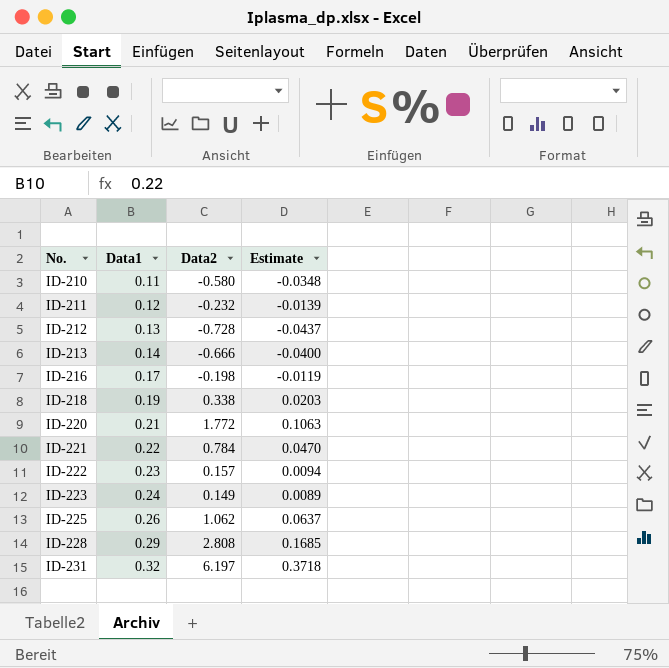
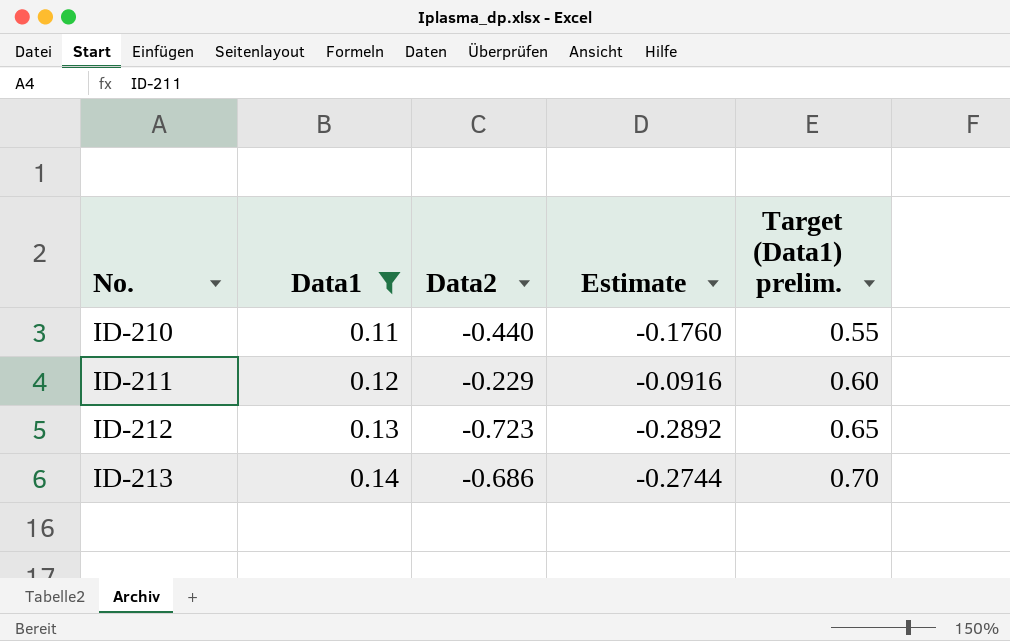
filter: none -> Data1 <= 0.14
column Estimate | formula: [Data2] * 0.06 -> [Data2] * 0.4
column Target (Data1) prelim. | formula: none -> [Data1] * 5
ID-210 | Data2: -0.580 -> -0.440
ID-211 | Data2: -0.232 -> -0.229
ID-212 | Data2: -0.728 -> -0.723
ID-213 | Data2: -0.666 -> -0.686

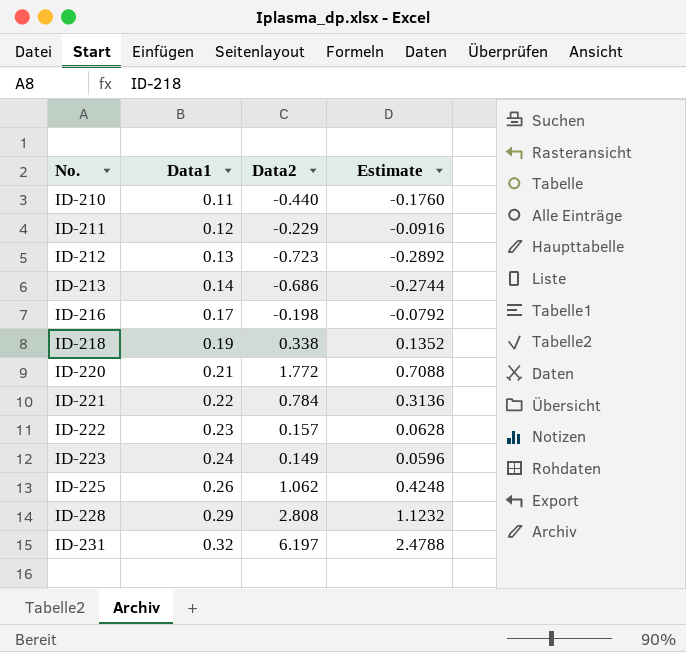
filter: Data1 <= 0.14 -> none
column Target (Data1) prelim. | formula: [Data1] * 5 -> none

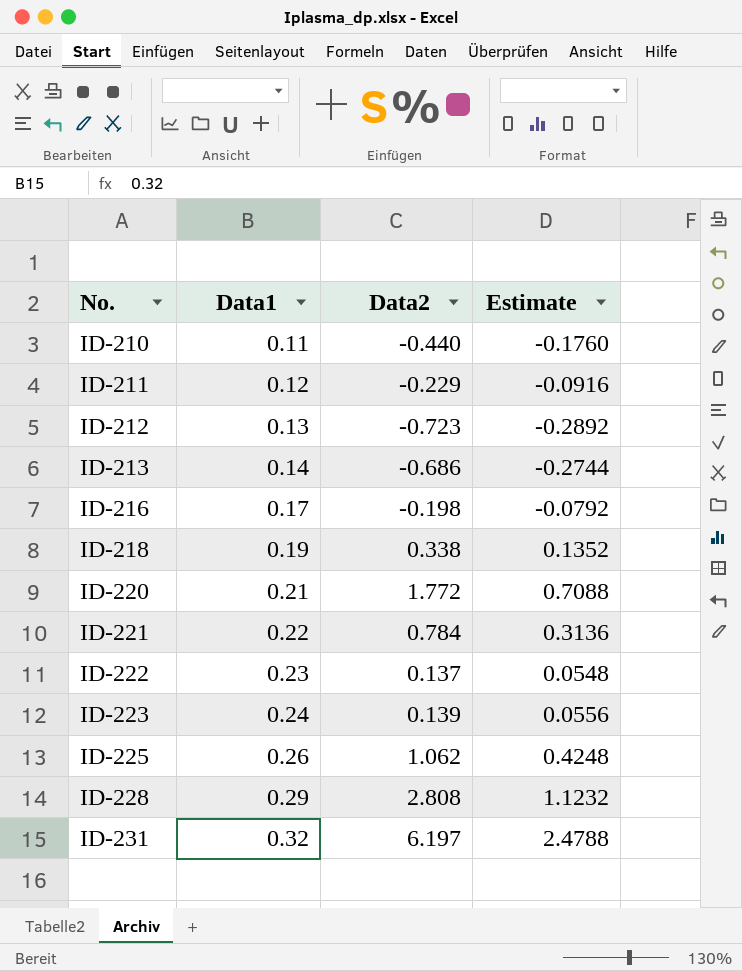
ID-222 | Data2: 0.157 -> 0.137
ID-222 | Estimate: 0.0628 -> 0.0548
ID-223 | Data2: 0.149 -> 0.139
ID-223 | Estimate: 0.0596 -> 0.0556

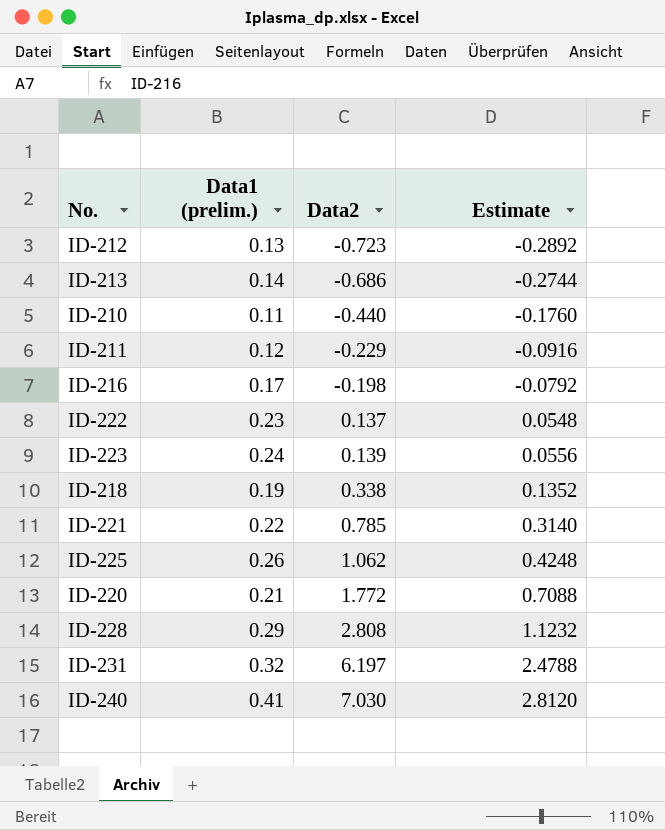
row order: No. ascending -> Data2 ascending
column name: Data1 -> Data1 (prelim.)
ID-221 | Data2: 0.784 -> 0.785
ID-221 | Estimate: 0.3136 -> 0.3140
row ID-240: none -> 0.41 | 7.030 | 2.8120

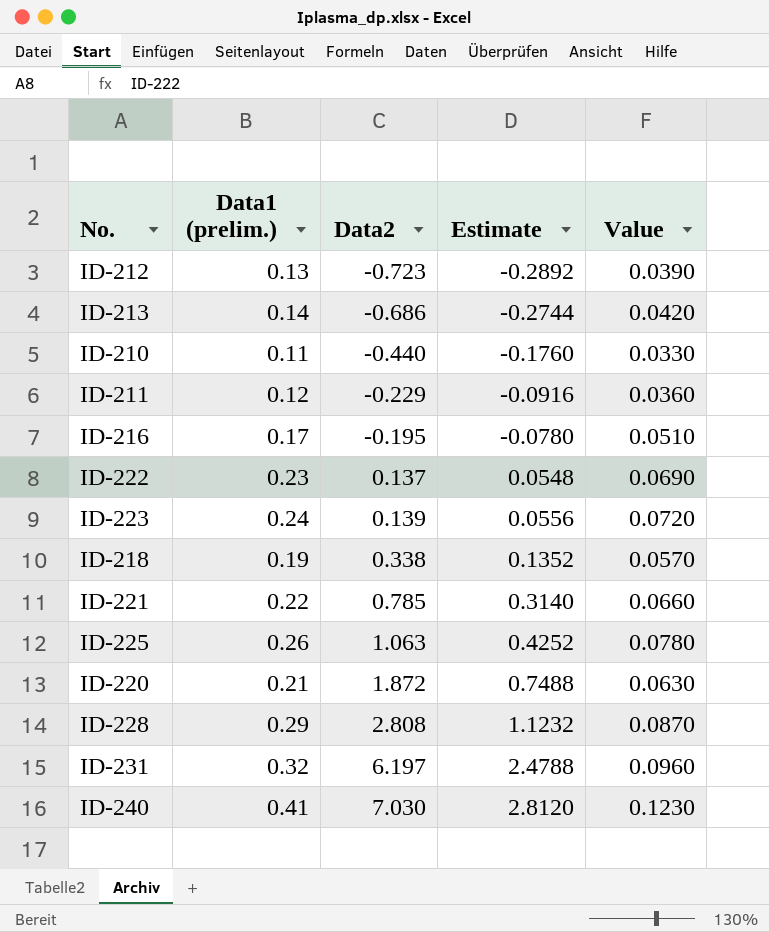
column Value | formula: none -> [Data1 (prelim.)] * 0.3
ID-216 | Data2: -0.198 -> -0.195
ID-216 | Estimate: -0.0792 -> -0.0780
ID-225 | Data2: 1.062 -> 1.063
ID-225 | Estimate: 0.4248 -> 0.4252
ID-220 | Data2: 1.772 -> 1.872
ID-220 | Estimate: 0.7088 -> 0.7488

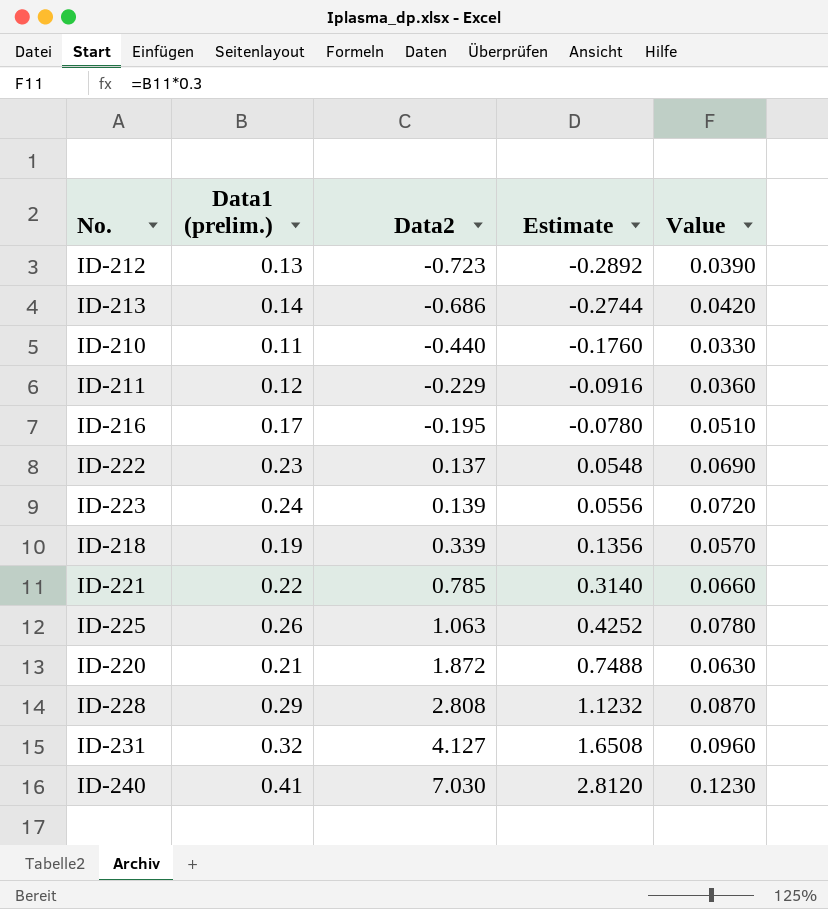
ID-218 | Data2: 0.338 -> 0.339
ID-218 | Estimate: 0.1352 -> 0.1356
ID-231 | Data2: 6.197 -> 4.127
ID-231 | Estimate: 2.4788 -> 1.6508

